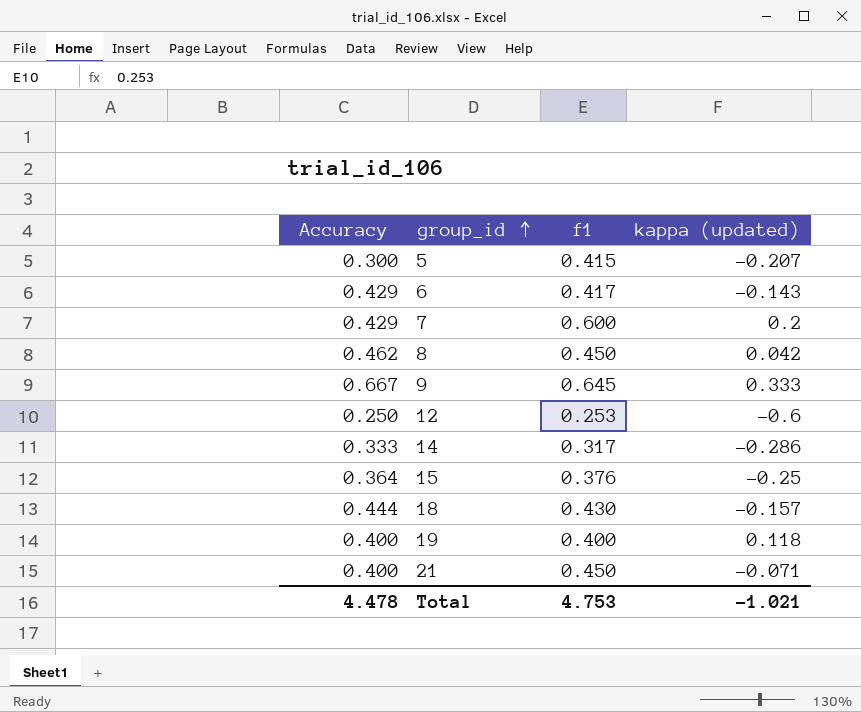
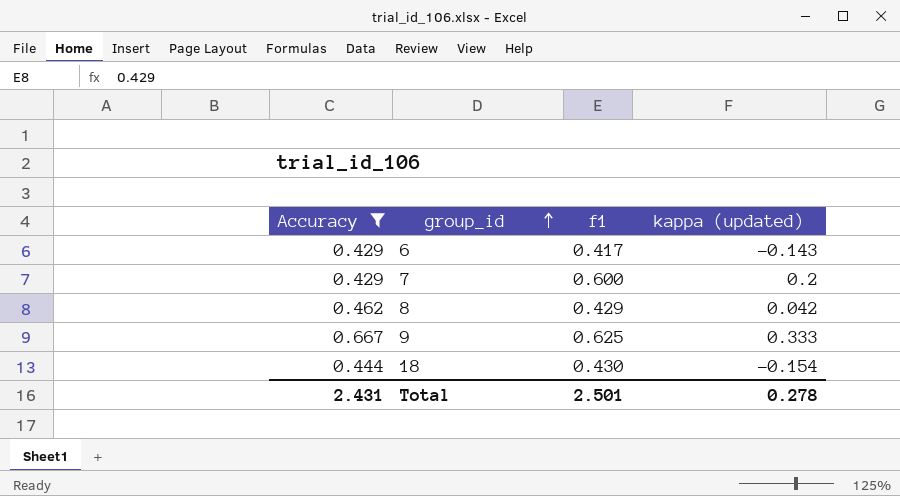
filter: none -> Accuracy >= 0.429
8 | f1: 0.450 -> 0.429
9 | f1: 0.645 -> 0.625
18 | kappa (updated): -0.157 -> -0.154
Total | Accuracy: 4.478 -> 2.431
Total | f1: 4.753 -> 2.501
Total | kappa (updated): -1.021 -> 0.278

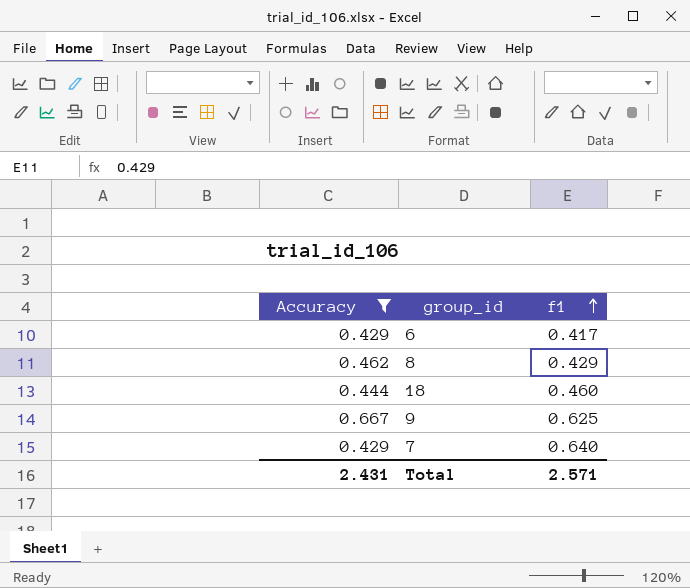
row order: group_id ascending -> f1 ascending
column kappa (updated) | position: 4 -> none
18 | f1: 0.430 -> 0.460
7 | f1: 0.600 -> 0.640
Total | f1: 2.501 -> 2.571

